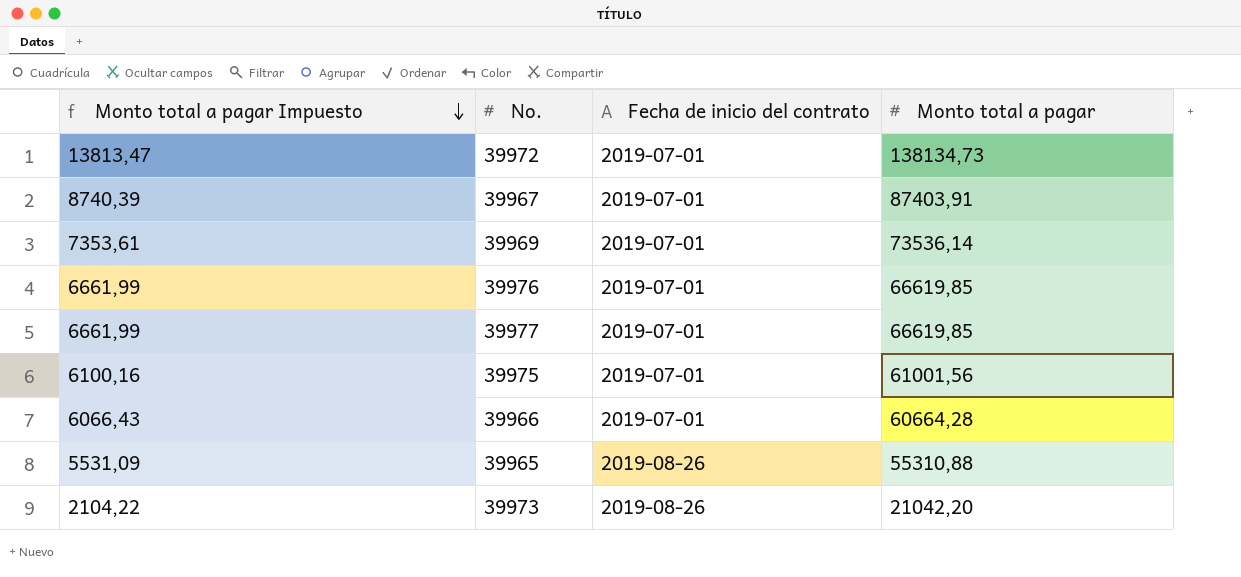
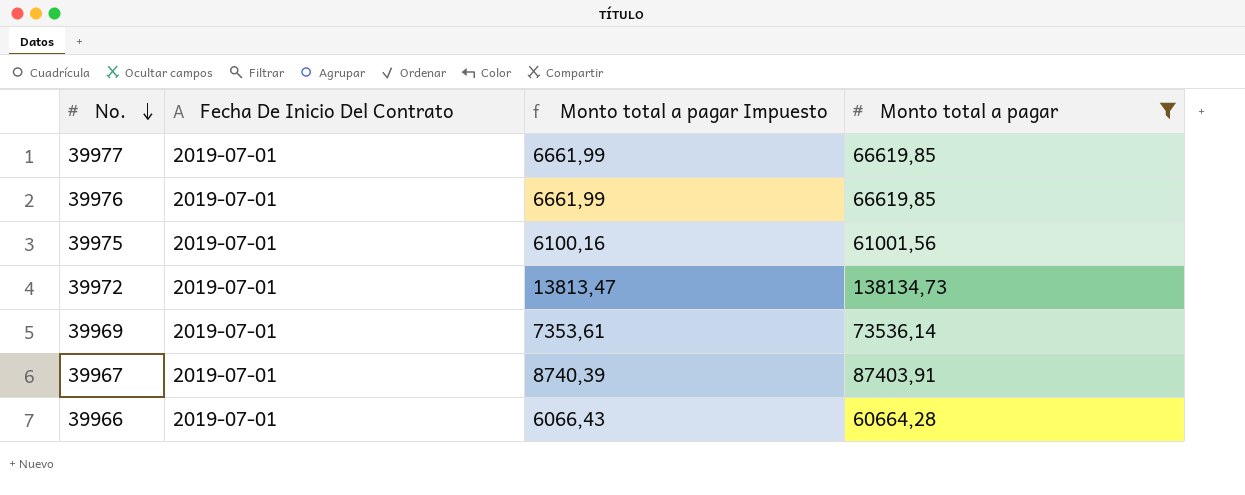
filter: none -> Monto total a pagar >= 60664,28
row order: Monto total a pagar Impuesto descending -> No. descending
column name: Fecha de inicio del contrato -> Fecha De Inicio Del Contrato
column Monto total a pagar Impuesto | position: 1 -> 3

